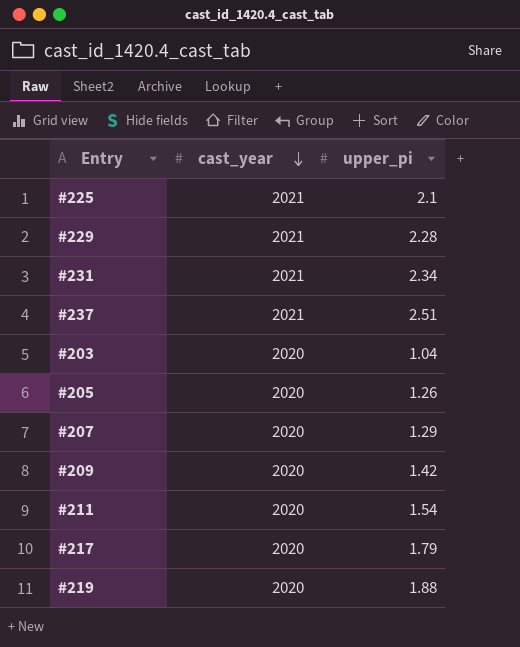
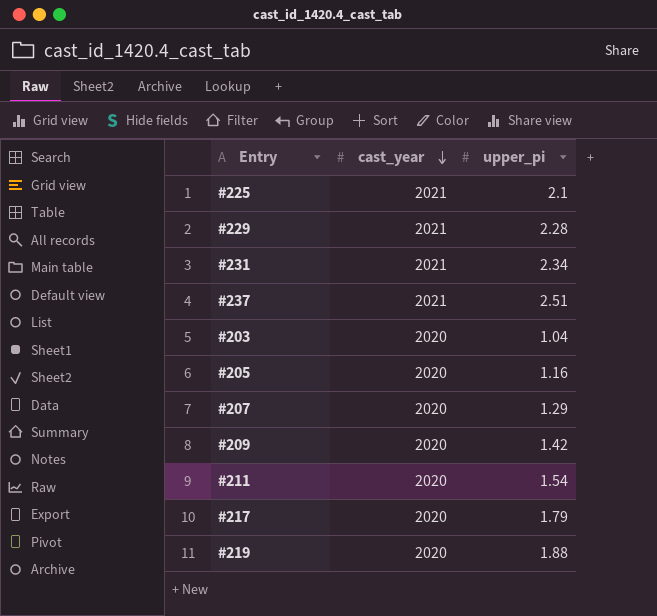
#205 | upper_pi: 1.26 -> 1.16

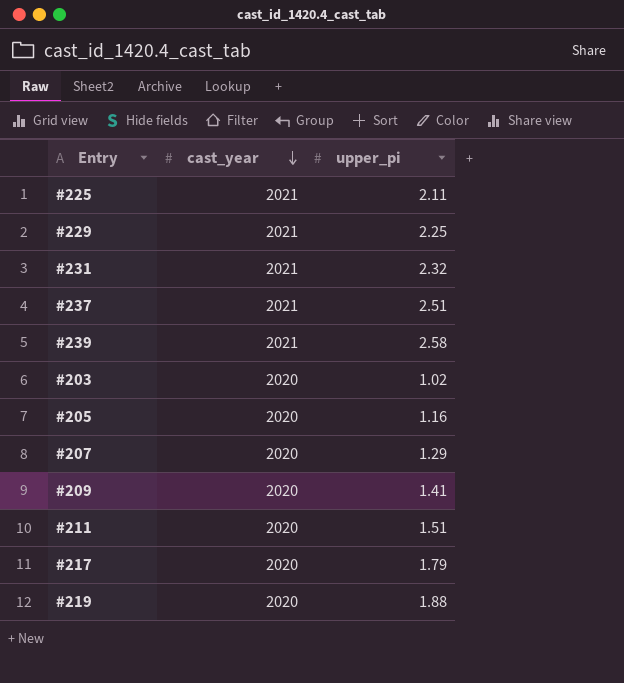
#225 | upper_pi: 2.1 -> 2.11
#229 | upper_pi: 2.28 -> 2.25
#231 | upper_pi: 2.34 -> 2.32
row #239: none -> 2021 | 2.58
#203 | upper_pi: 1.04 -> 1.02
#209 | upper_pi: 1.42 -> 1.41
#211 | upper_pi: 1.54 -> 1.51

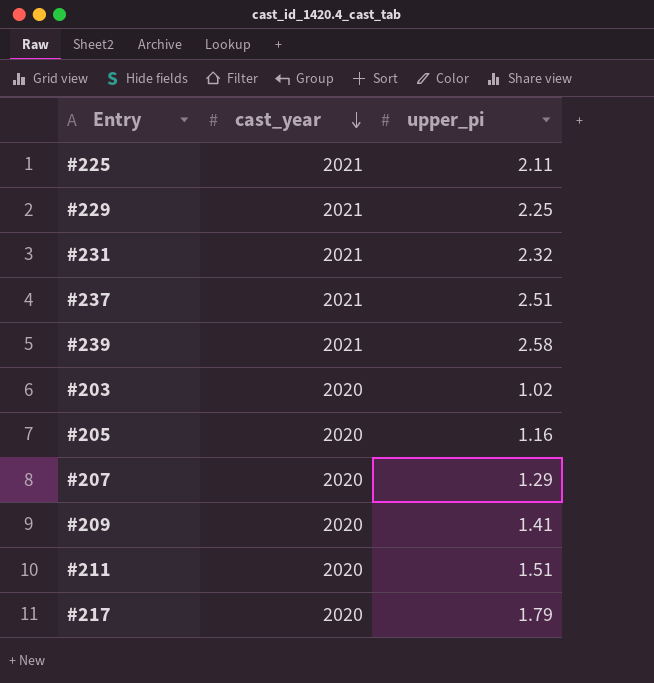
row #219: 2020 | 1.88 -> none

